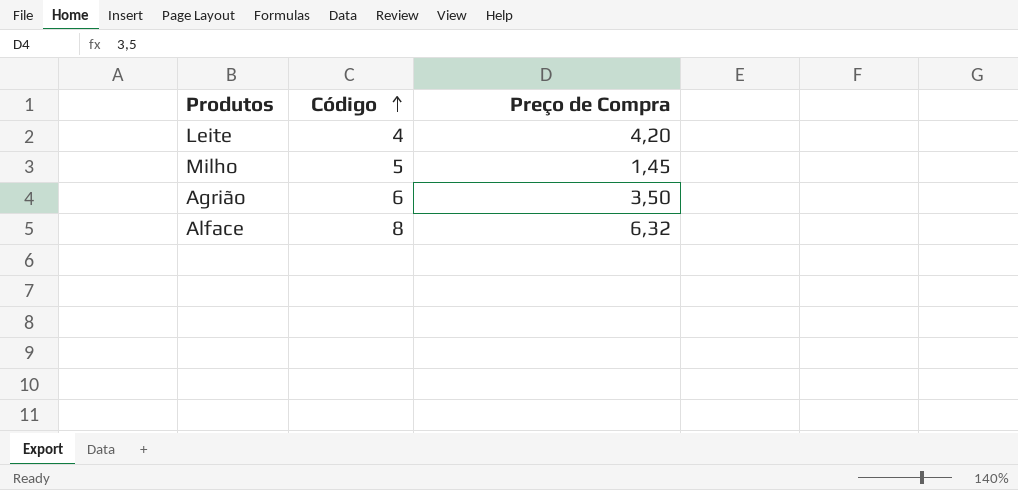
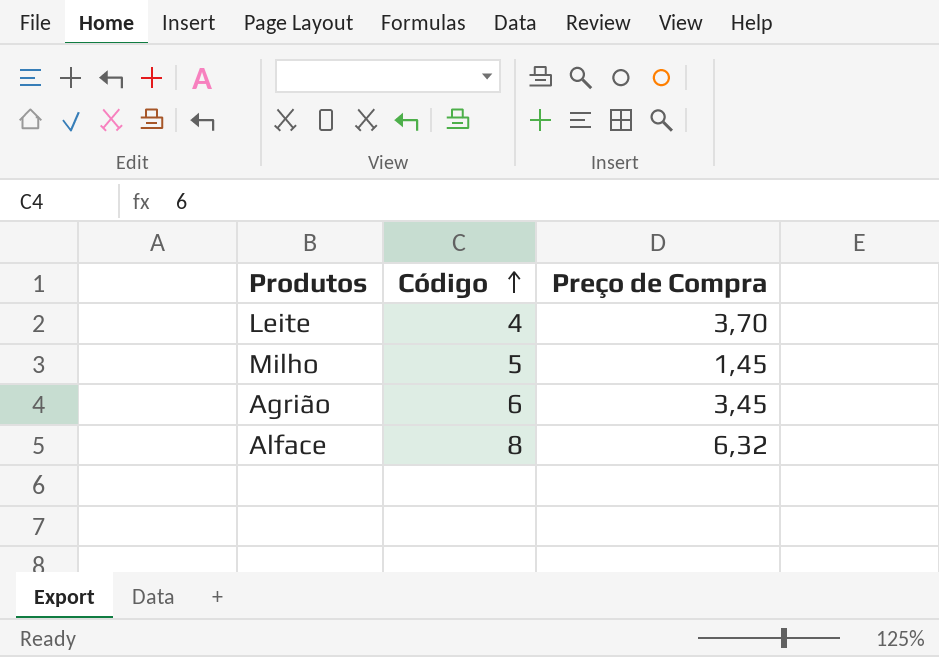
Leite | Preço de Compra: 4,20 -> 3,70
Agrião | Preço de Compra: 3,50 -> 3,45

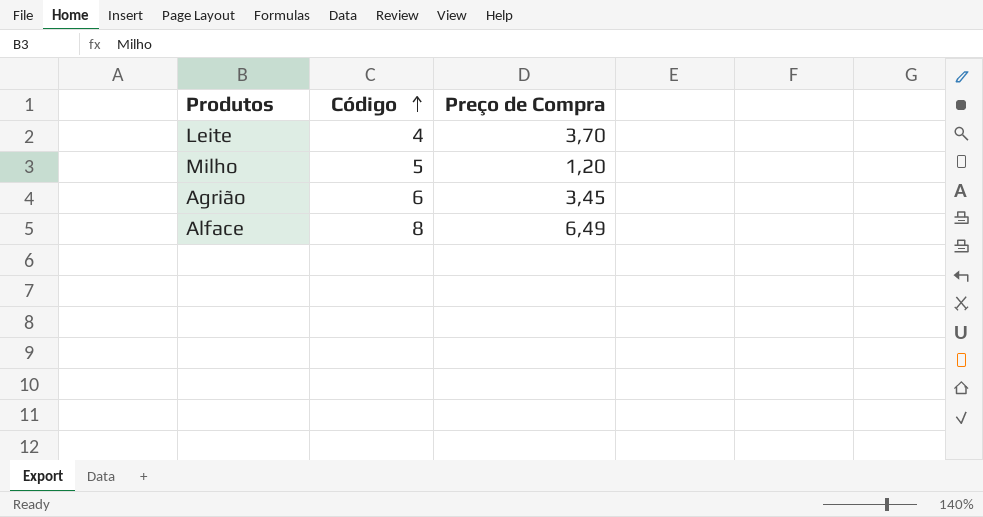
Milho | Preço de Compra: 1,45 -> 1,20
Alface | Preço de Compra: 6,32 -> 6,49

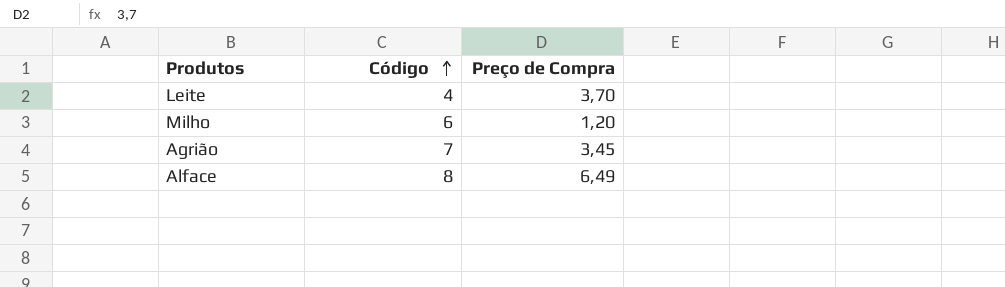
Milho | Código: 5 -> 6
Agrião | Código: 6 -> 7

